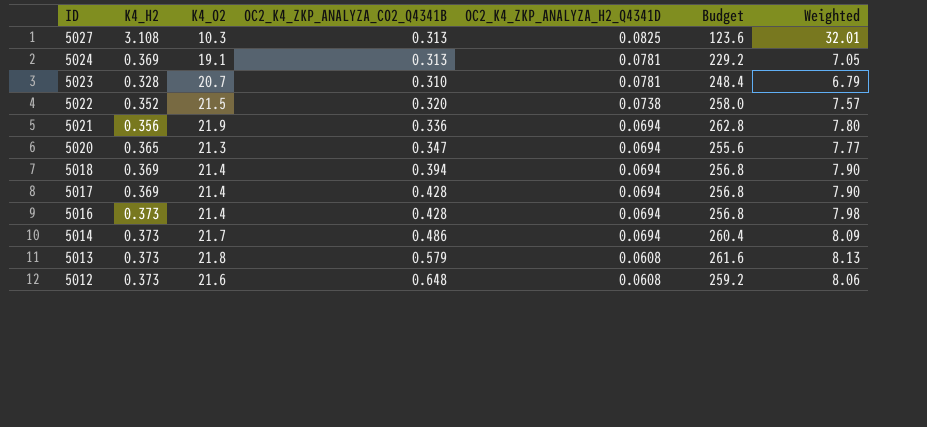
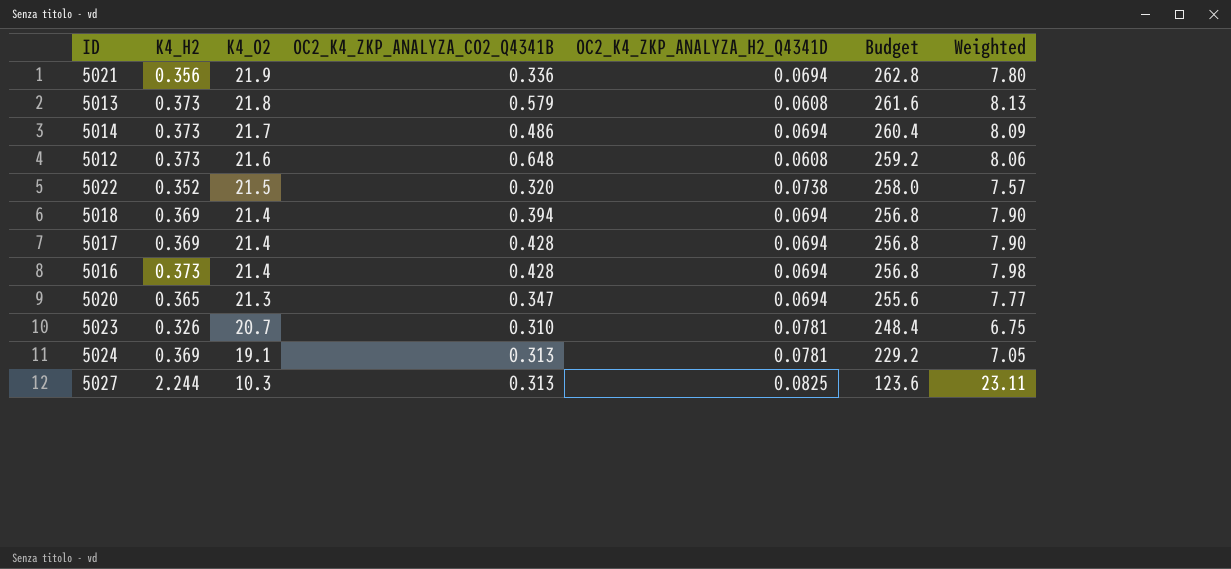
row order: ID descending -> K4_O2 descending
5023 | K4_H2: 0.328 -> 0.326
5023 | Weighted: 6.79 -> 6.75
5027 | K4_H2: 3.108 -> 2.244
5027 | Weighted: 32.01 -> 23.11

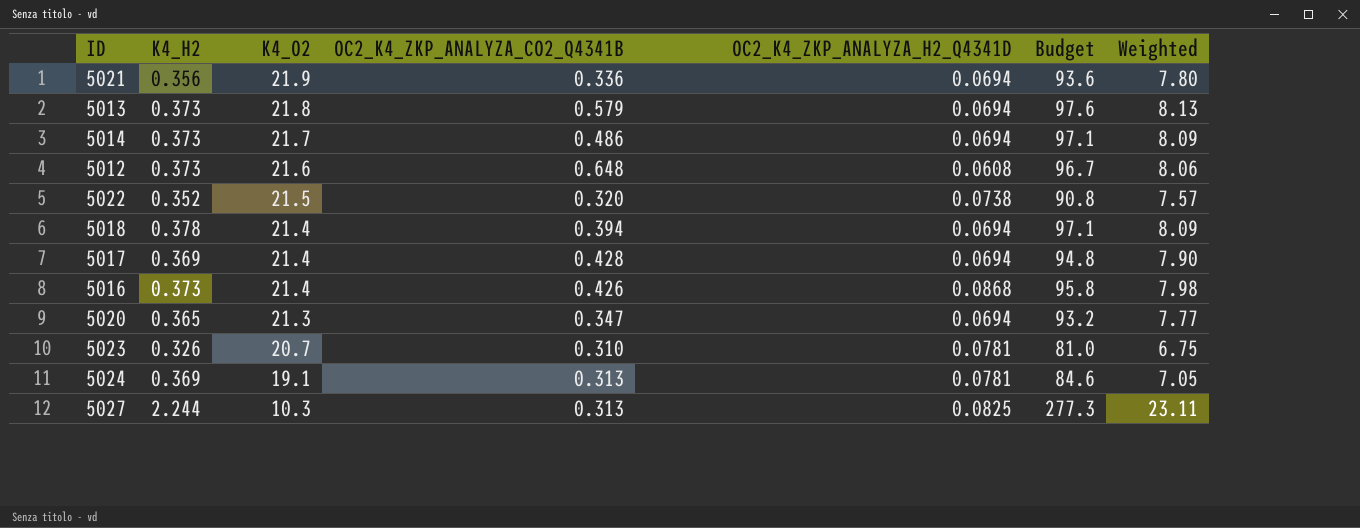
column Budget | formula: [K4_O2] * 12 -> [Weighted] * 12
5013 | OC2_K4_ZKP_ANALYZA_H2_Q4341D: 0.0608 -> 0.0694
5018 | K4_H2: 0.369 -> 0.378
5018 | Weighted: 7.90 -> 8.09
5016 | OC2_K4_ZKP_ANALYZA_CO2_Q4341B: 0.428 -> 0.426
5016 | OC2_K4_ZKP_ANALYZA_H2_Q4341D: 0.0694 -> 0.0868

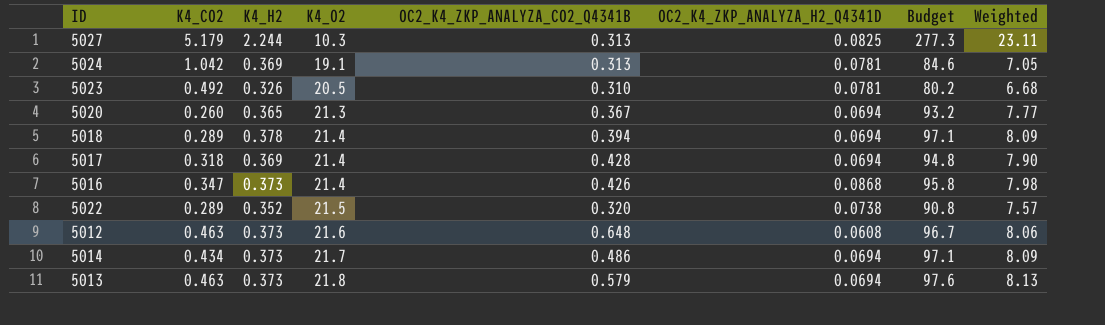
row order: K4_O2 descending -> K4_O2 ascending
column K4_CO2 | position: none -> 2
row 5021: 0.356 | 21.9 | 0.336 | 0.0694 | 93.6 | 7.80 -> none
5023 | K4_O2: 20.7 -> 20.5
5023 | Budget: 81.0 -> 80.2
5023 | Weighted: 6.75 -> 6.68
5020 | OC2_K4_ZKP_ANALYZA_CO2_Q4341B: 0.347 -> 0.367

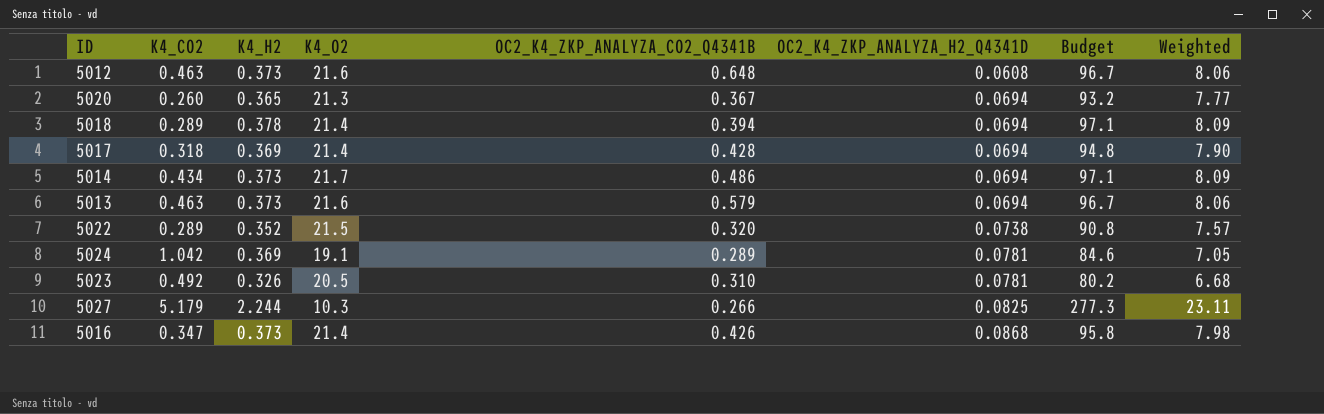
row order: K4_O2 ascending -> OC2_K4_ZKP_ANALYZA_H2_Q4341D ascending
5013 | K4_O2: 21.8 -> 21.6
5013 | Budget: 97.6 -> 96.7
5013 | Weighted: 8.13 -> 8.06
5024 | OC2_K4_ZKP_ANALYZA_CO2_Q4341B: 0.313 -> 0.289
5027 | OC2_K4_ZKP_ANALYZA_CO2_Q4341B: 0.313 -> 0.266

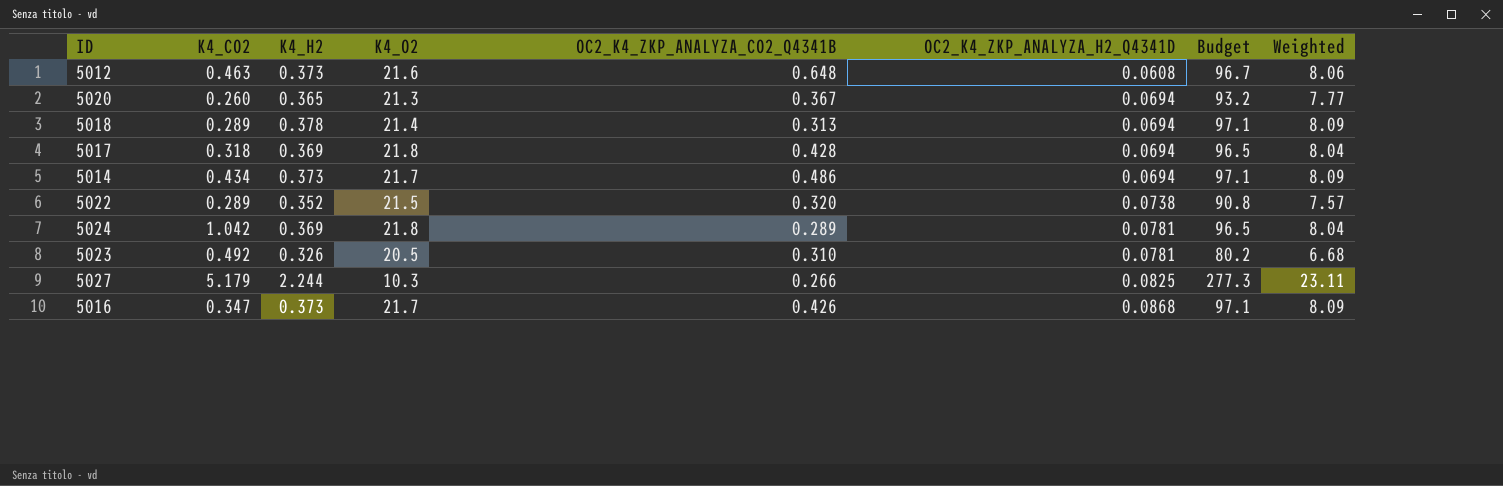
row 5013: 0.463 | 0.373 | 21.6 | 0.579 | 0.0694 | 96.7 | 8.06 -> none
5018 | OC2_K4_ZKP_ANALYZA_CO2_Q4341B: 0.394 -> 0.313
5017 | K4_O2: 21.4 -> 21.8
5017 | Budget: 94.8 -> 96.5
5017 | Weighted: 7.90 -> 8.04
5024 | K4_O2: 19.1 -> 21.8
5024 | Budget: 84.6 -> 96.5
5024 | Weighted: 7.05 -> 8.04
5016 | K4_O2: 21.4 -> 21.7
5016 | Budget: 95.8 -> 97.1
5016 | Weighted: 7.98 -> 8.09

